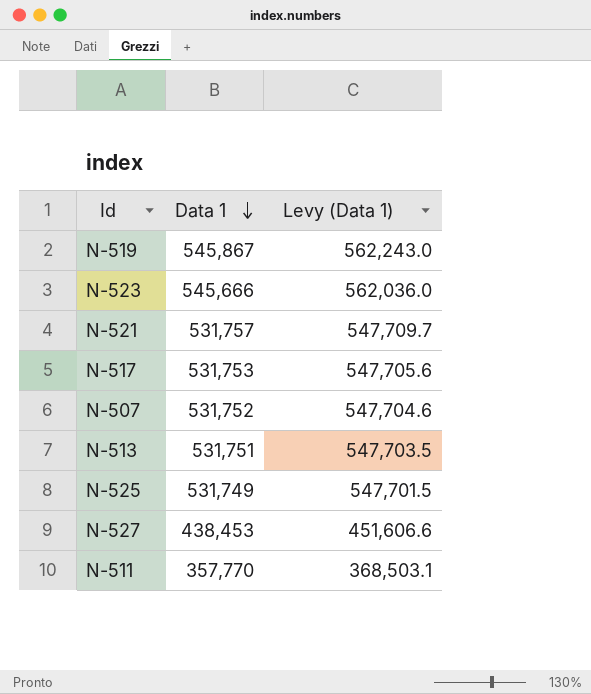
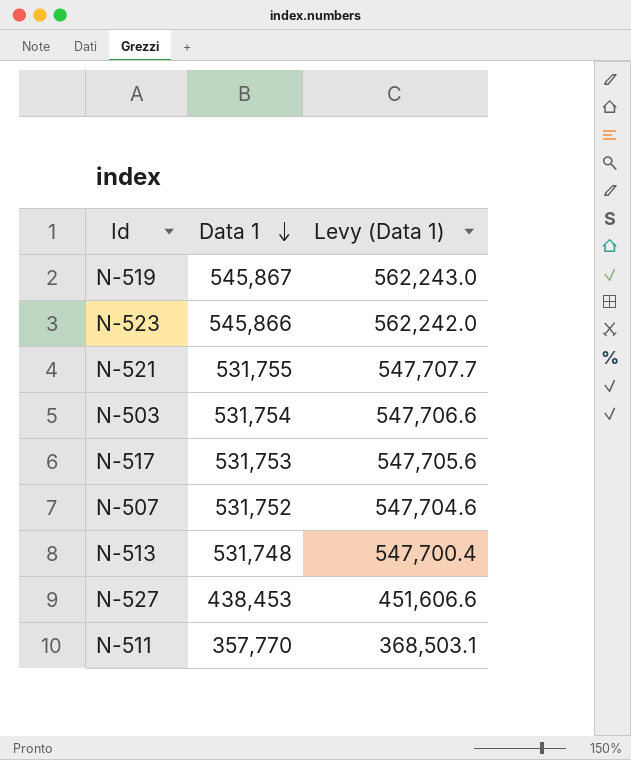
row N-525: 531,749 | 547,701.5 -> none
N-523 | Data 1: 545,666 -> 545,866
N-523 | Levy (Data 1): 562,036.0 -> 562,242.0
N-521 | Data 1: 531,757 -> 531,755
N-521 | Levy (Data 1): 547,709.7 -> 547,707.7
row N-503: none -> 531,754 | 547,706.6
N-513 | Data 1: 531,751 -> 531,748
N-513 | Levy (Data 1): 547,703.5 -> 547,700.4

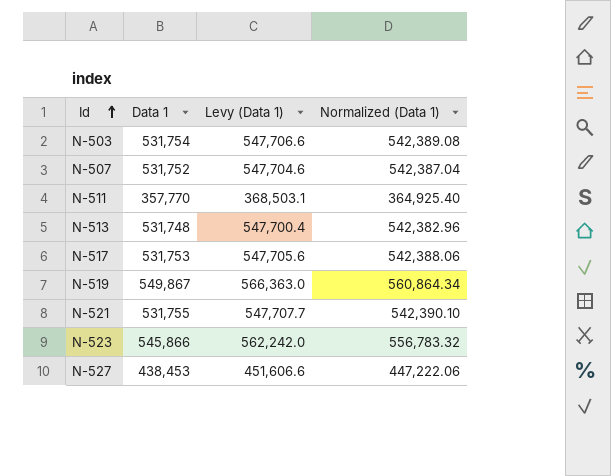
row order: Data 1 descending -> Id ascending
column Normalized (Data 1) | formula: none -> [Data 1] * 1.02
N-519 | Data 1: 545,867 -> 549,867
N-519 | Levy (Data 1): 562,243.0 -> 566,363.0

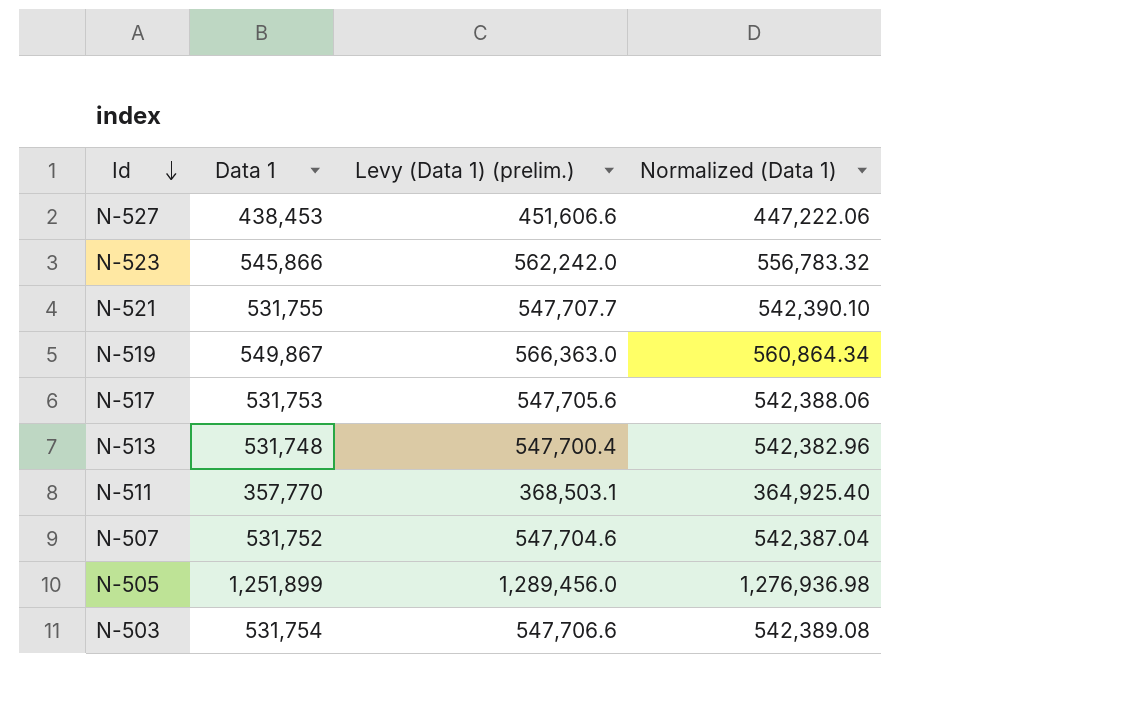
row order: Id ascending -> Id descending
column name: Levy (Data 1) -> Levy (Data 1) (prelim.)
row N-505: none -> 1,251,899 | 1,289,456.0 | 1,276,936.98

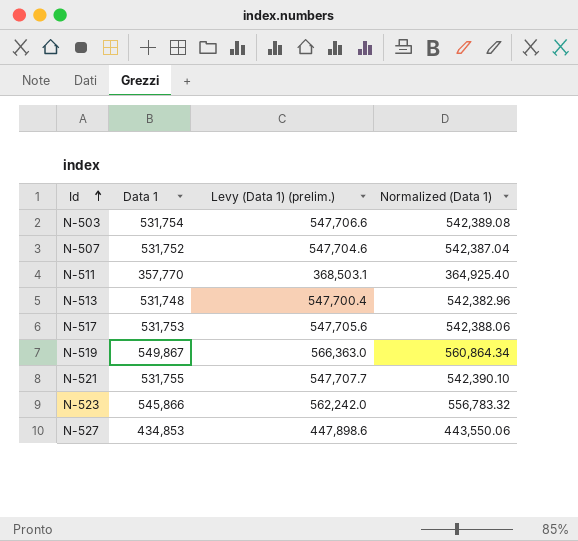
row order: Id descending -> Id ascending
row N-505: 1,251,899 | 1,289,456.0 | 1,276,936.98 -> none
N-527 | Data 1: 438,453 -> 434,853
N-527 | Levy (Data 1) (prelim.): 451,606.6 -> 447,898.6
N-527 | Normalized (Data 1): 447,222.06 -> 443,550.06

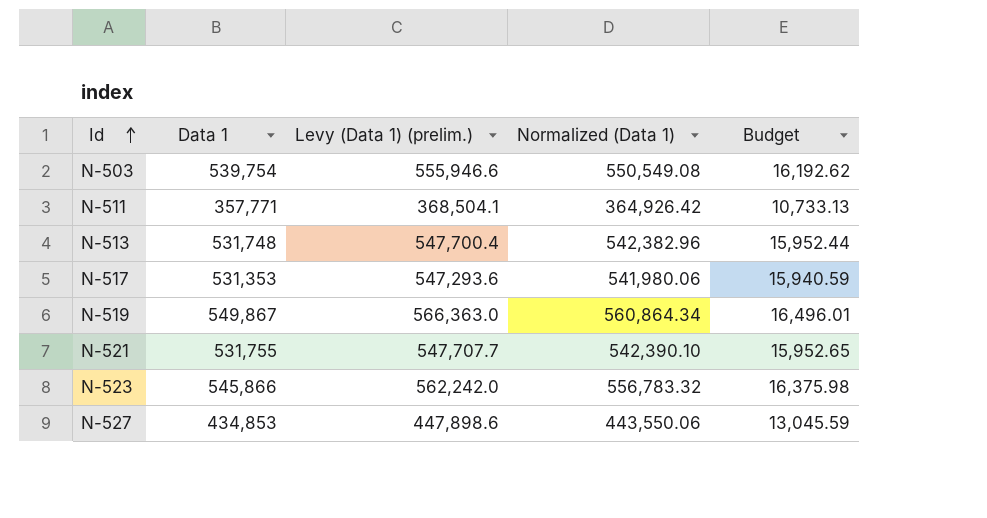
column Budget | formula: none -> [Data 1] * 0.03
row N-507: 531,752 | 547,704.6 | 542,387.04 -> none
N-503 | Data 1: 531,754 -> 539,754
N-503 | Levy (Data 1) (prelim.): 547,706.6 -> 555,946.6
N-503 | Normalized (Data 1): 542,389.08 -> 550,549.08
N-511 | Data 1: 357,770 -> 357,771
N-511 | Levy (Data 1) (prelim.): 368,503.1 -> 368,504.1
N-511 | Normalized (Data 1): 364,925.40 -> 364,926.42
N-517 | Data 1: 531,753 -> 531,353
N-517 | Levy (Data 1) (prelim.): 547,705.6 -> 547,293.6
N-517 | Normalized (Data 1): 542,388.06 -> 541,980.06

